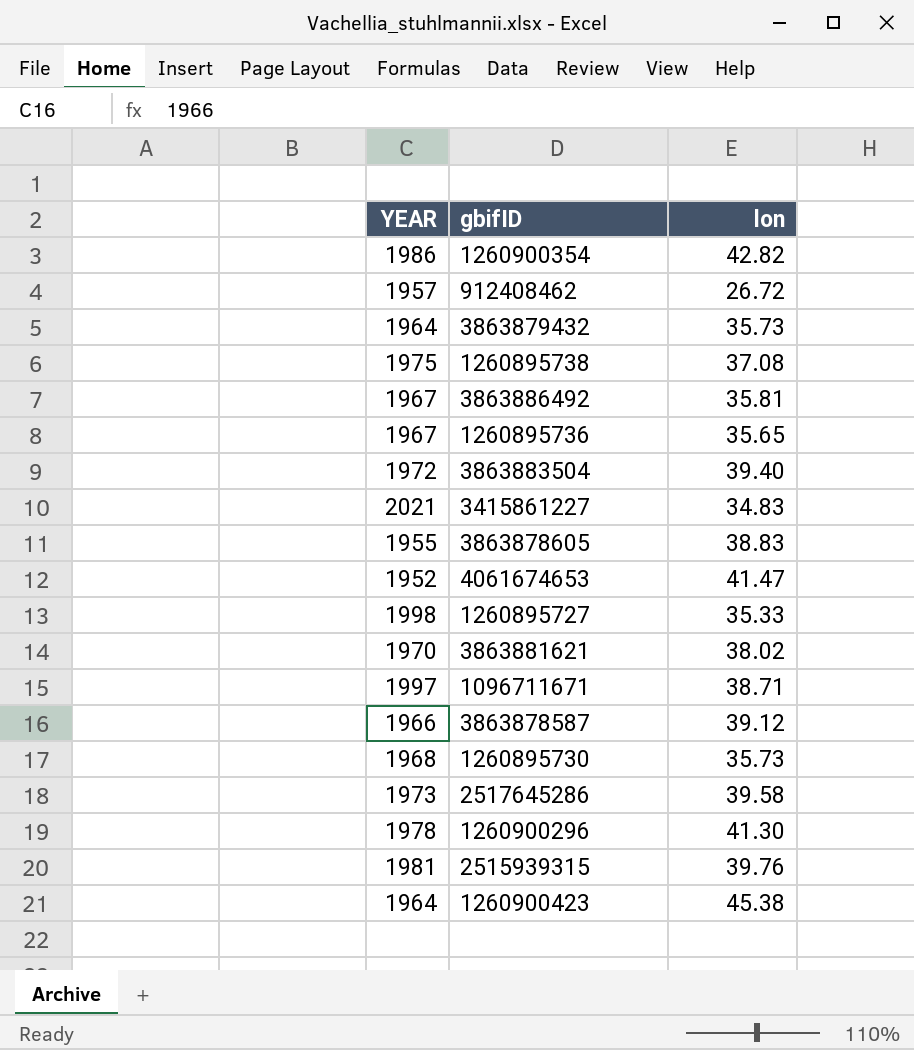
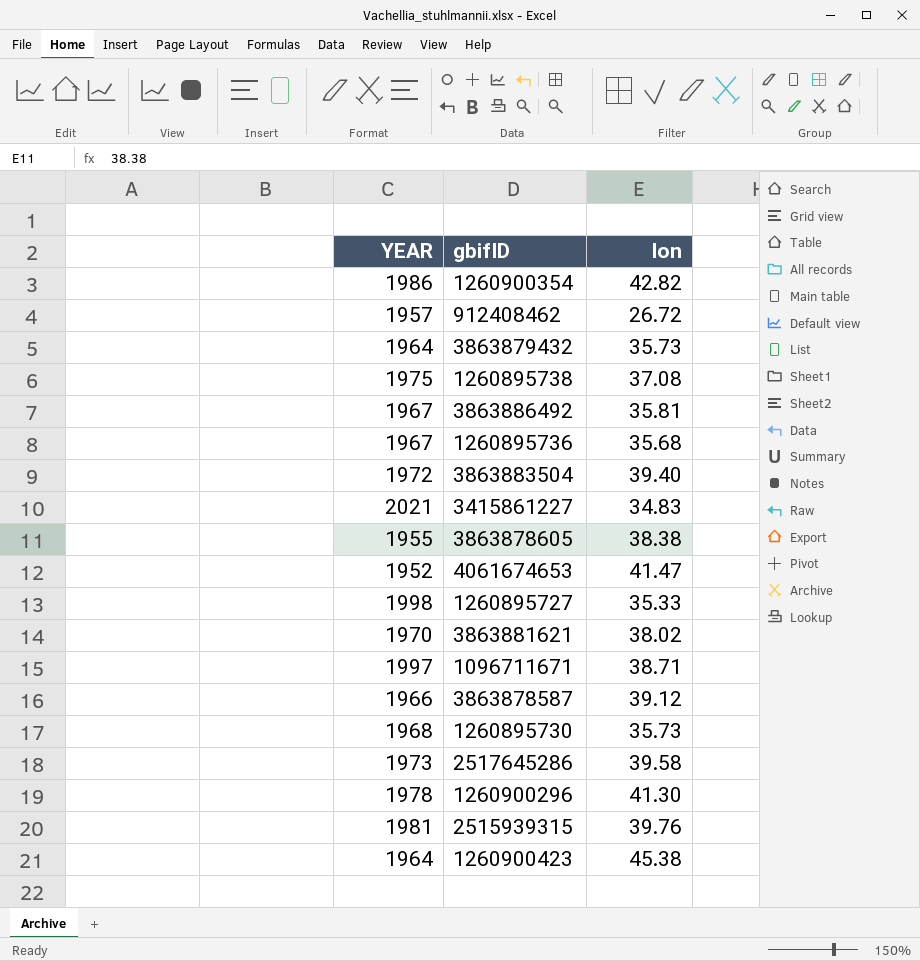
1260895736 | lon: 35.65 -> 35.68
3863878605 | lon: 38.83 -> 38.38

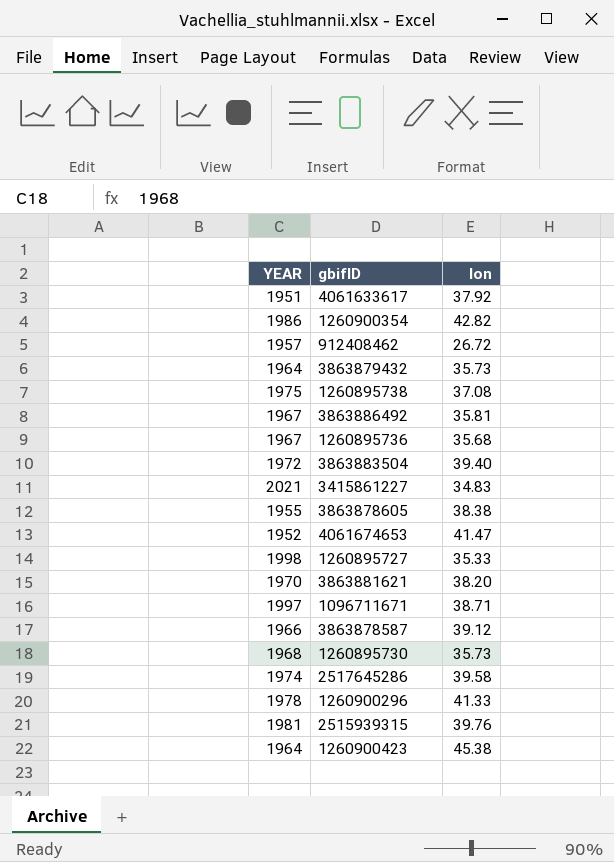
row 4061633617: none -> 1951 | 37.92
3863881621 | lon: 38.02 -> 38.20
2517645286 | YEAR: 1973 -> 1974
1260900296 | lon: 41.30 -> 41.33

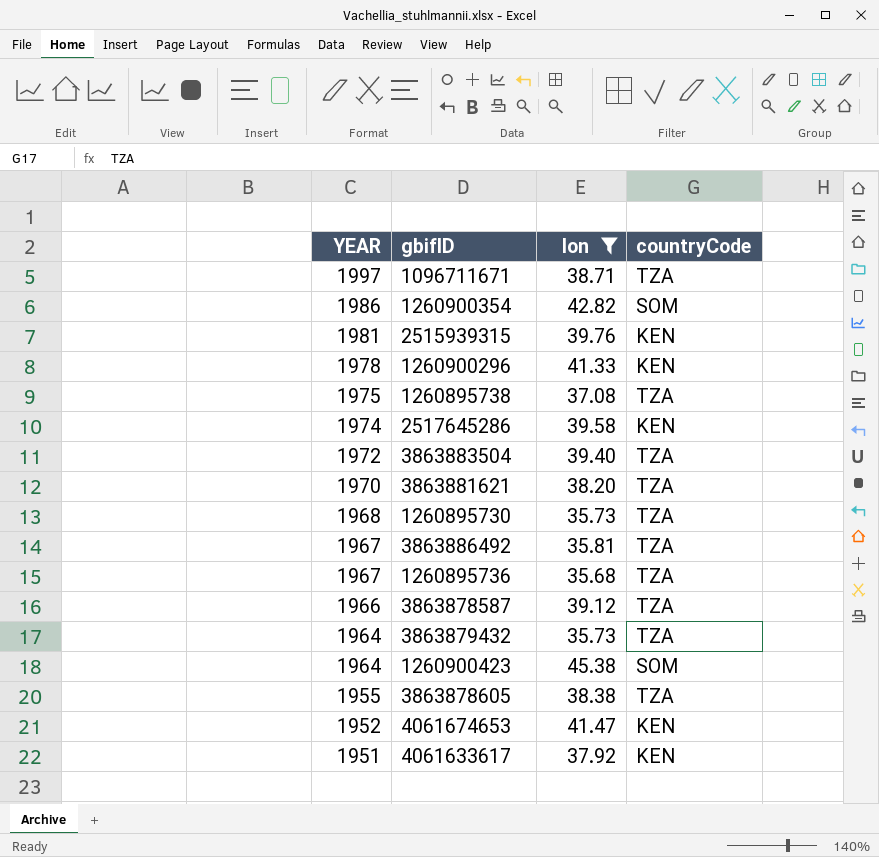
filter: none -> lon >= 35.68
row order: none -> YEAR descending
column countryCode | position: none -> 4

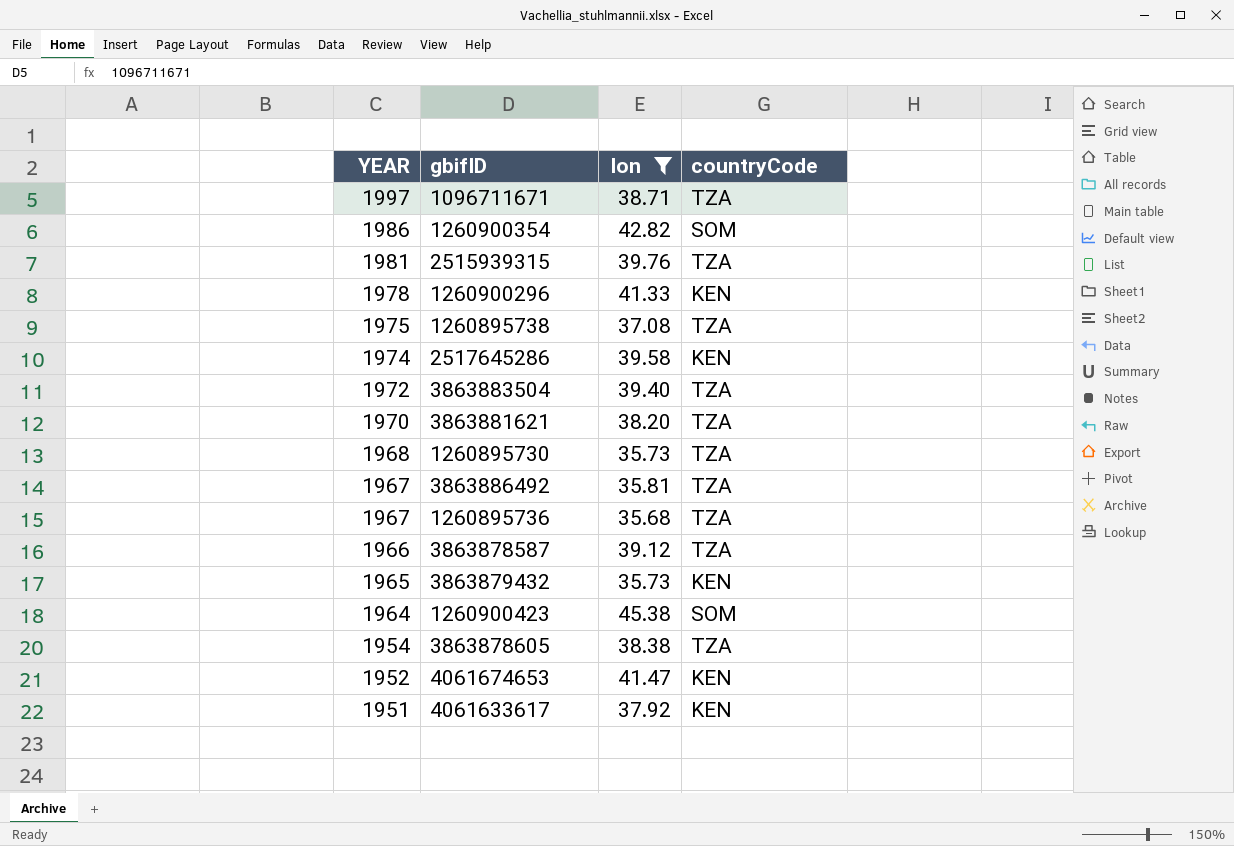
2515939315 | countryCode: KEN -> TZA
3863879432 | YEAR: 1964 -> 1965
3863879432 | countryCode: TZA -> KEN
3863878605 | YEAR: 1955 -> 1954

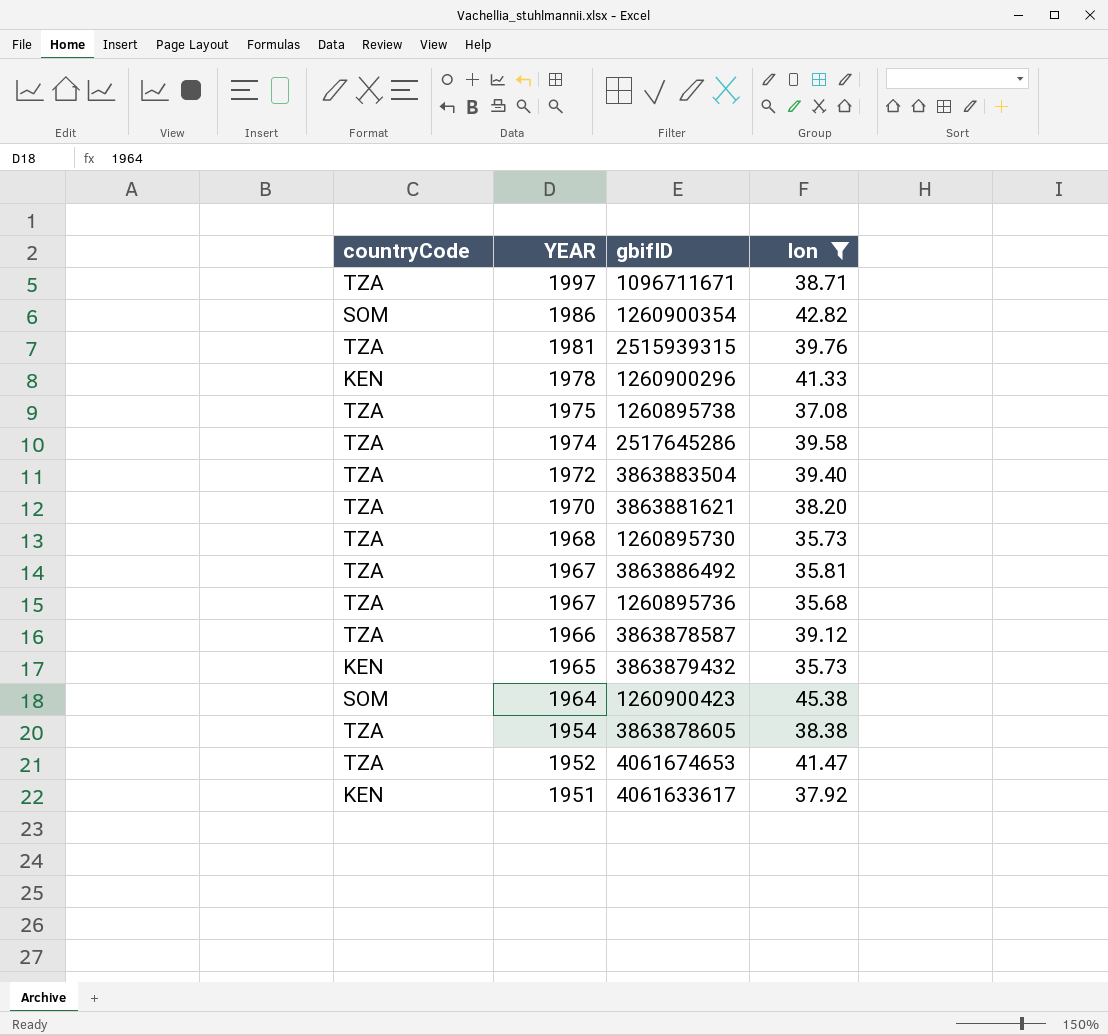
column countryCode | position: 4 -> 1
2517645286 | countryCode: KEN -> TZA
4061674653 | countryCode: KEN -> TZA

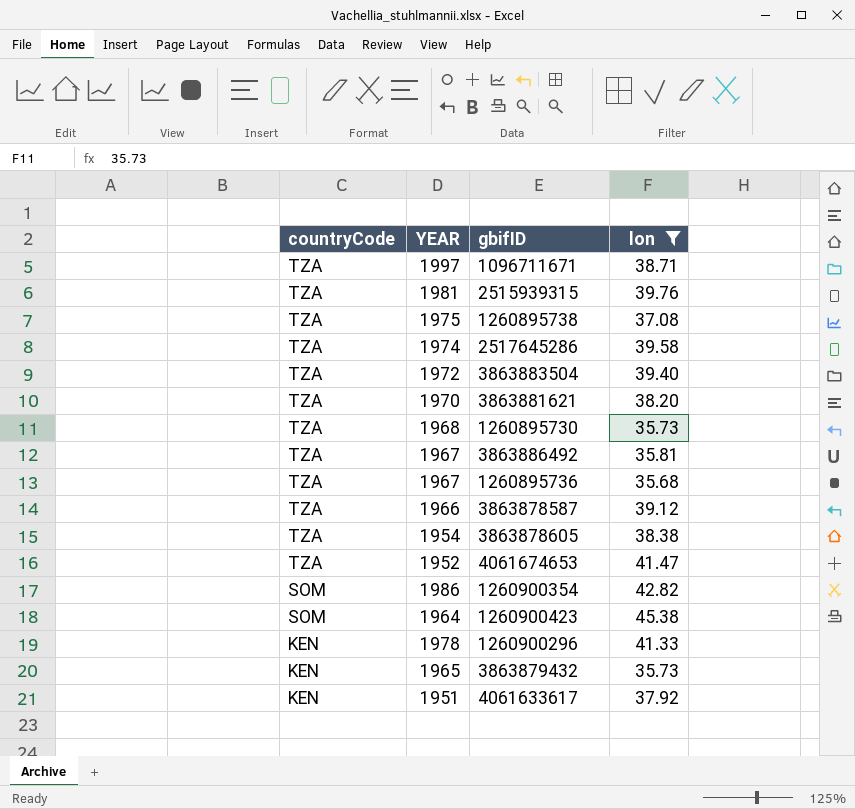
row order: YEAR descending -> countryCode descending

